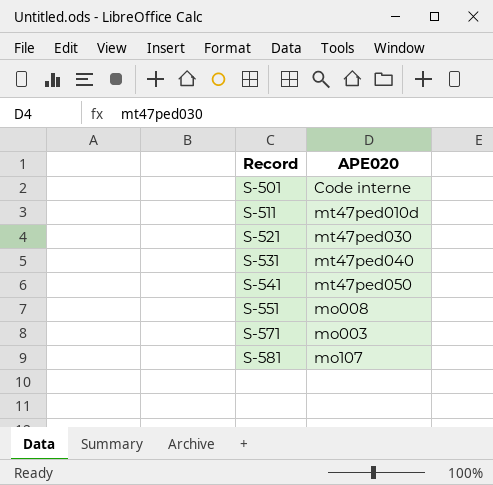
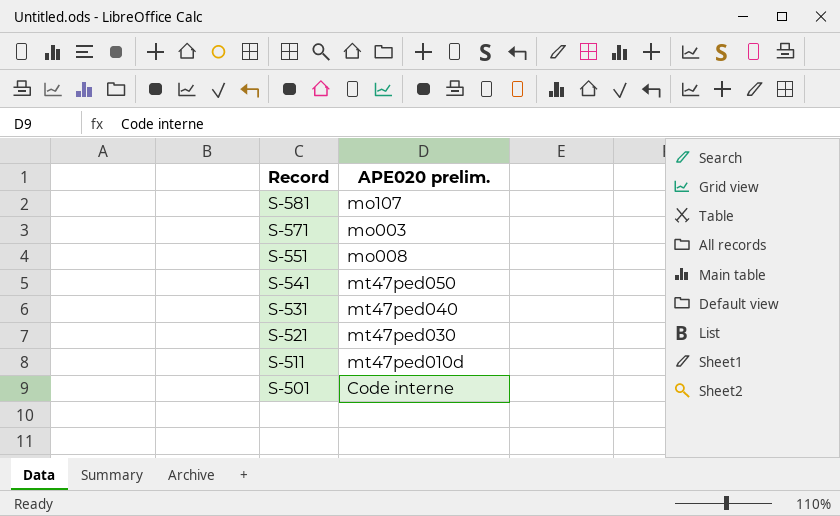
row order: Record ascending -> Record descending
column name: APE020 -> APE020 prelim.

